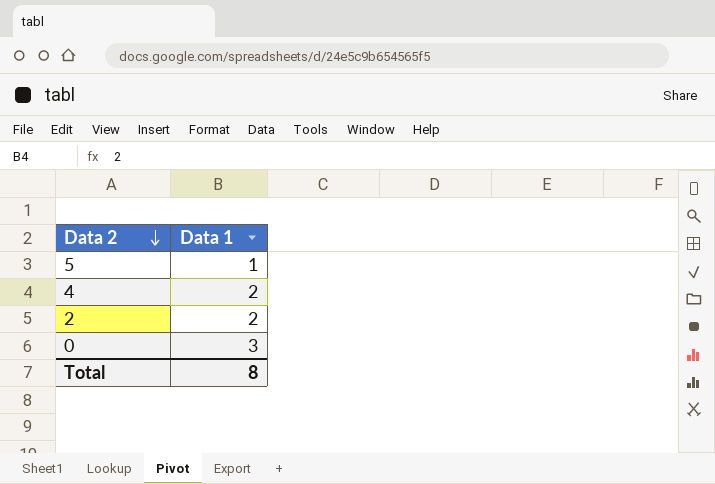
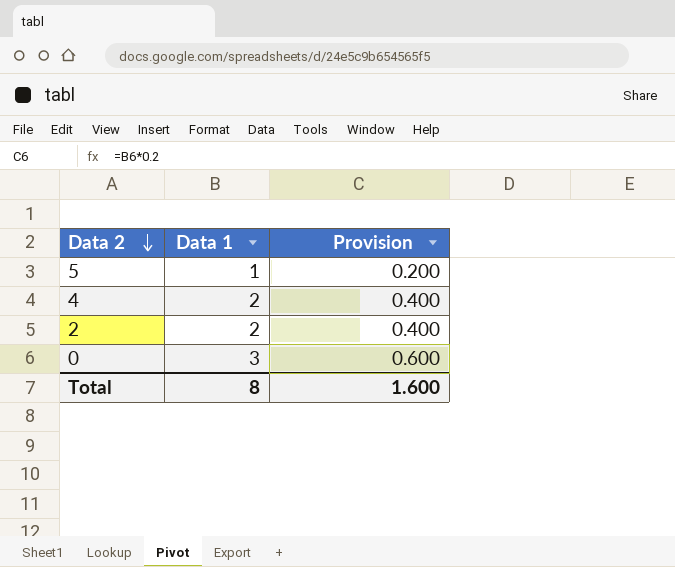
column Provision | formula: none -> [Data 1] * 0.2

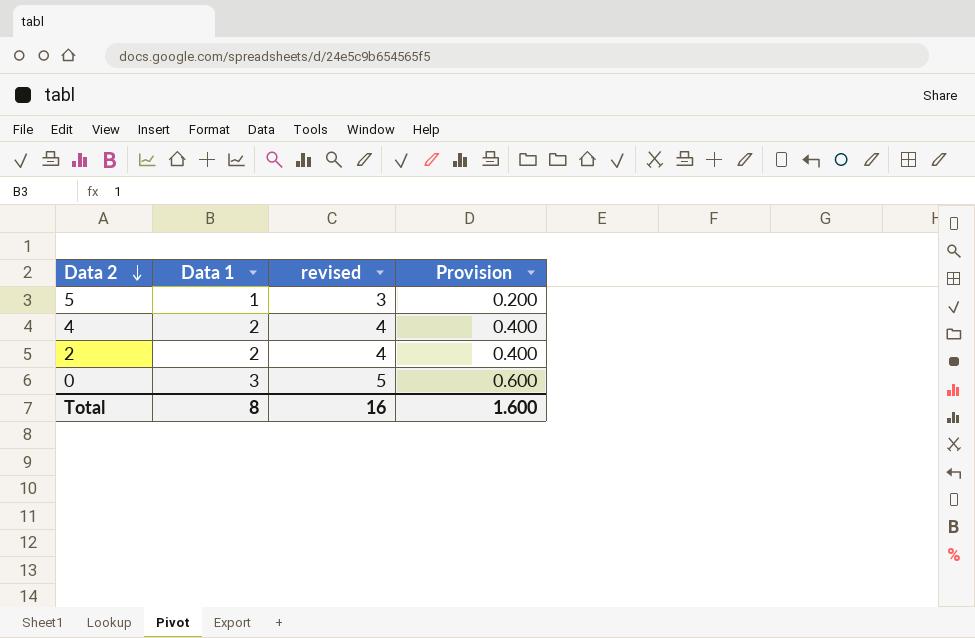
column revised | formula: none -> [Data 1] + 2

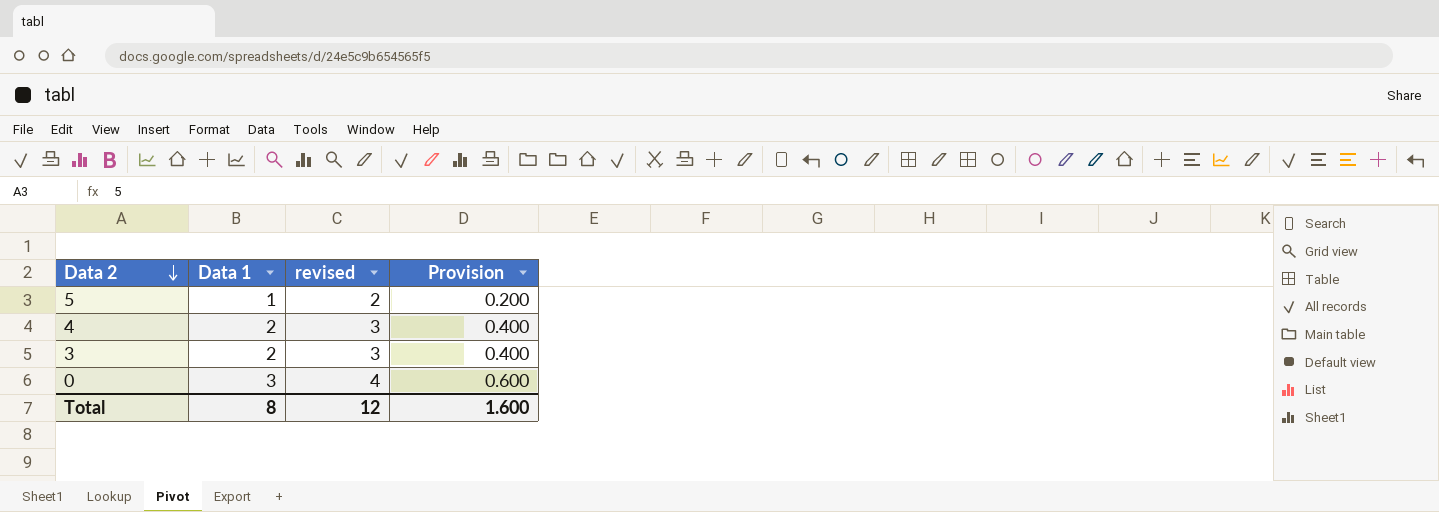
column revised | formula: [Data 1] + 2 -> [Data 1] + 1
row 2: 2 | 4 | 0.400 -> none
row 3: none -> 2 | 3 | 0.400
Total | revised: 16 -> 12

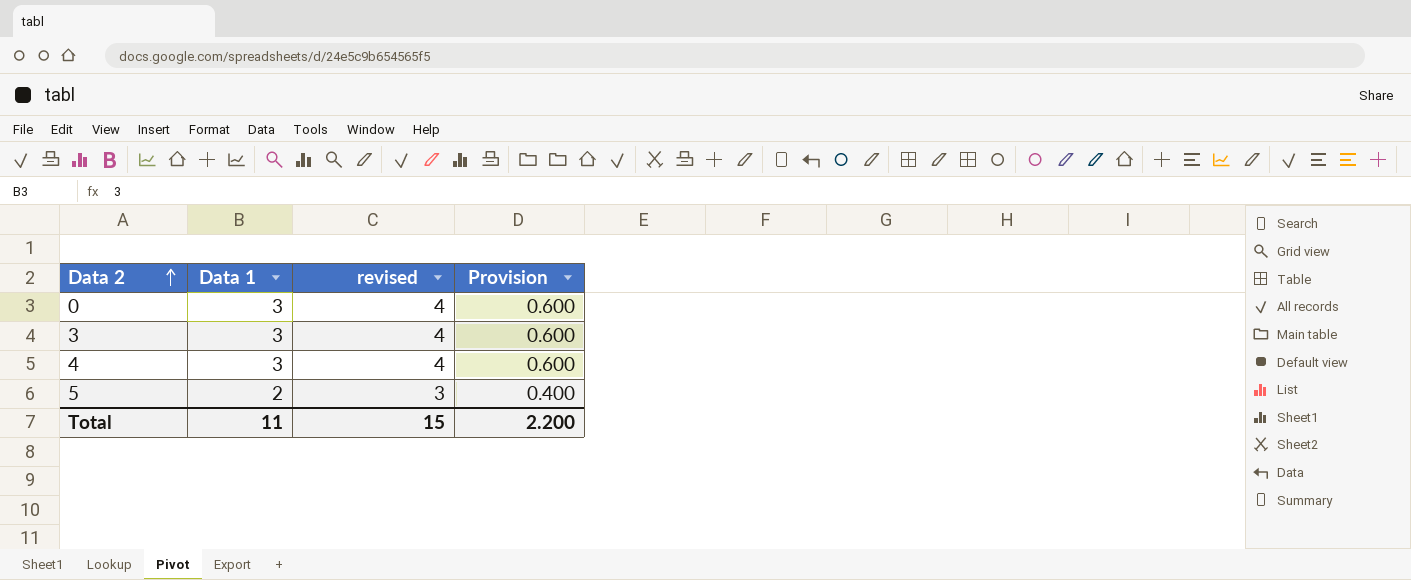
row order: Data 2 descending -> Data 2 ascending
3 | Data 1: 2 -> 3
3 | revised: 3 -> 4
3 | Provision: 0.400 -> 0.600
4 | Data 1: 2 -> 3
4 | revised: 3 -> 4
4 | Provision: 0.400 -> 0.600
5 | Data 1: 1 -> 2
5 | revised: 2 -> 3
5 | Provision: 0.200 -> 0.400
Total | Data 1: 8 -> 11
Total | revised: 12 -> 15
Total | Provision: 1.600 -> 2.200

